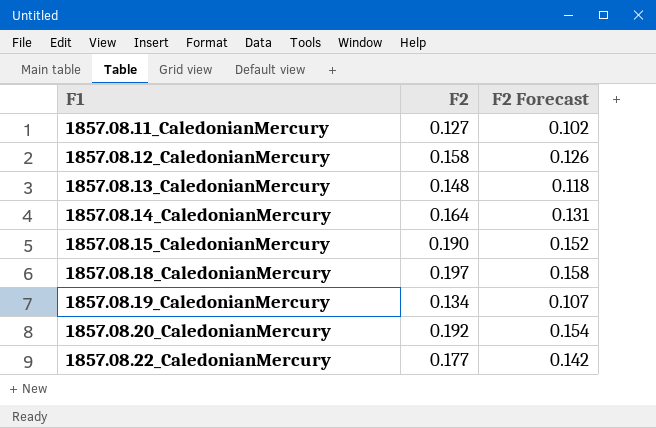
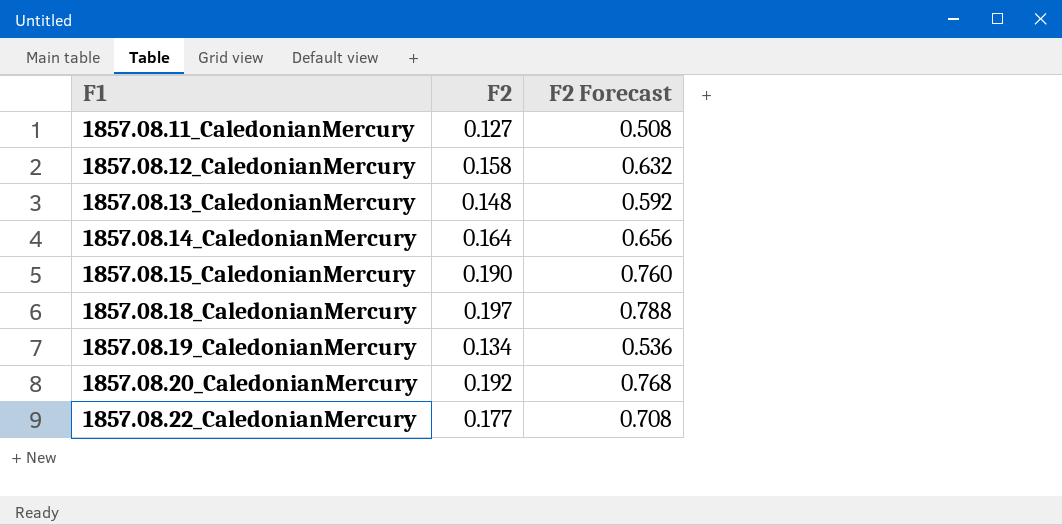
column F2 Forecast | formula: [F2] * 0.8 -> [F2] * 4

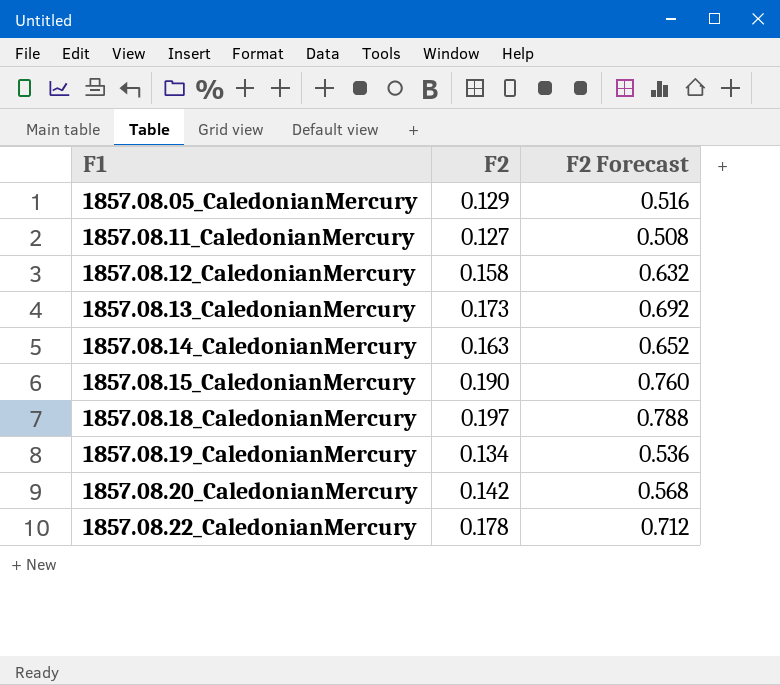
row 1857.08.05_CaledonianMercury: none -> 0.129 | 0.516
1857.08.13_CaledonianMercury | F2: 0.148 -> 0.173
1857.08.13_CaledonianMercury | F2 Forecast: 0.592 -> 0.692
1857.08.14_CaledonianMercury | F2: 0.164 -> 0.163
1857.08.14_CaledonianMercury | F2 Forecast: 0.656 -> 0.652
1857.08.20_CaledonianMercury | F2: 0.192 -> 0.142
1857.08.20_CaledonianMercury | F2 Forecast: 0.768 -> 0.568
1857.08.22_CaledonianMercury | F2: 0.177 -> 0.178
1857.08.22_CaledonianMercury | F2 Forecast: 0.708 -> 0.712

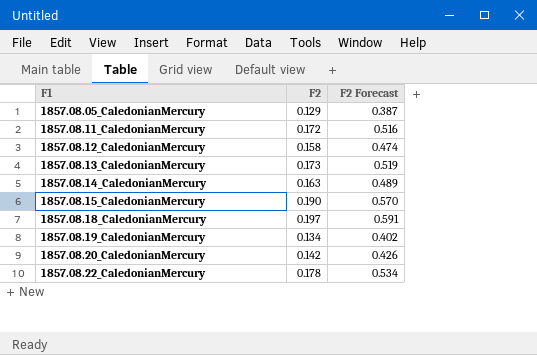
column F2 Forecast | formula: [F2] * 4 -> [F2] * 3
1857.08.11_CaledonianMercury | F2: 0.127 -> 0.172

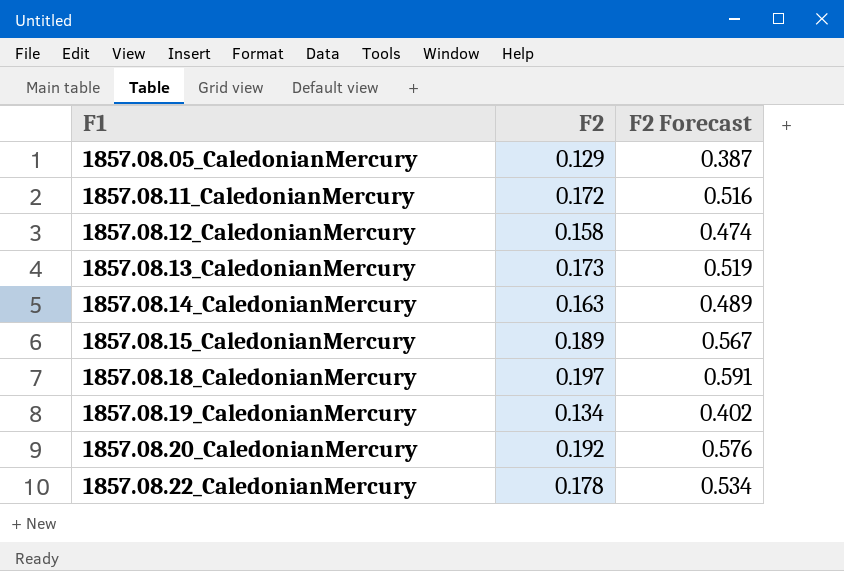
1857.08.15_CaledonianMercury | F2: 0.190 -> 0.189
1857.08.15_CaledonianMercury | F2 Forecast: 0.570 -> 0.567
1857.08.20_CaledonianMercury | F2: 0.142 -> 0.192
1857.08.20_CaledonianMercury | F2 Forecast: 0.426 -> 0.576

